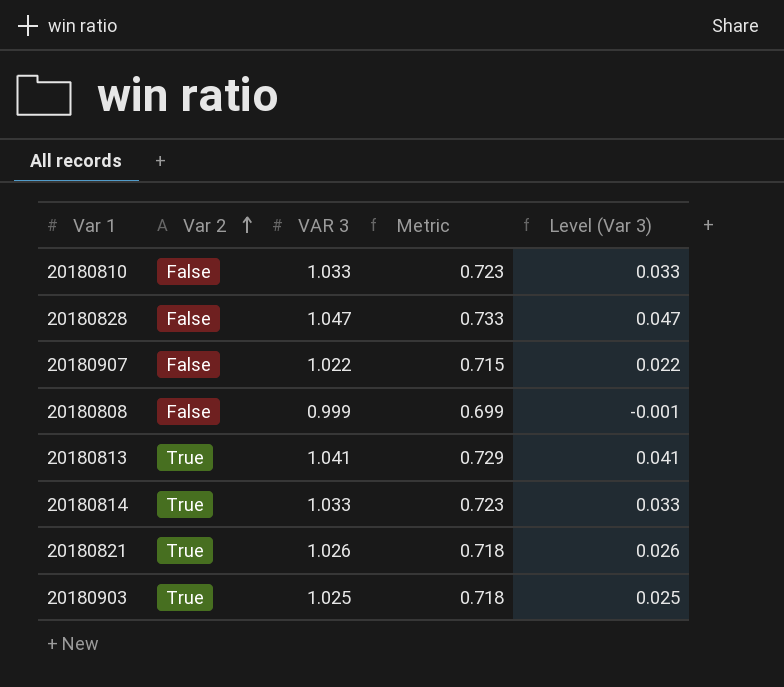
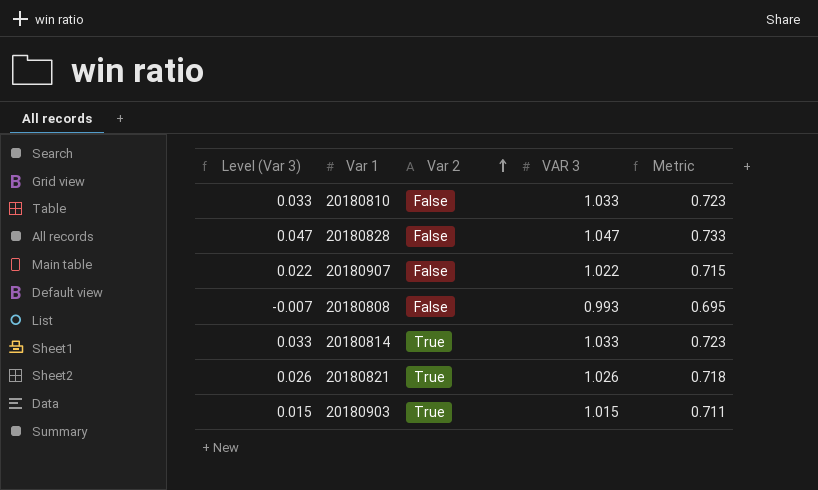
column Level (Var 3) | position: 5 -> 1
row 20180813: True | 1.041 | 0.729 | 0.041 -> none
20180808 | Level (Var 3): -0.001 -> -0.007
20180808 | VAR 3: 0.999 -> 0.993
20180808 | Metric: 0.699 -> 0.695
20180903 | Level (Var 3): 0.025 -> 0.015
20180903 | VAR 3: 1.025 -> 1.015
20180903 | Metric: 0.718 -> 0.711

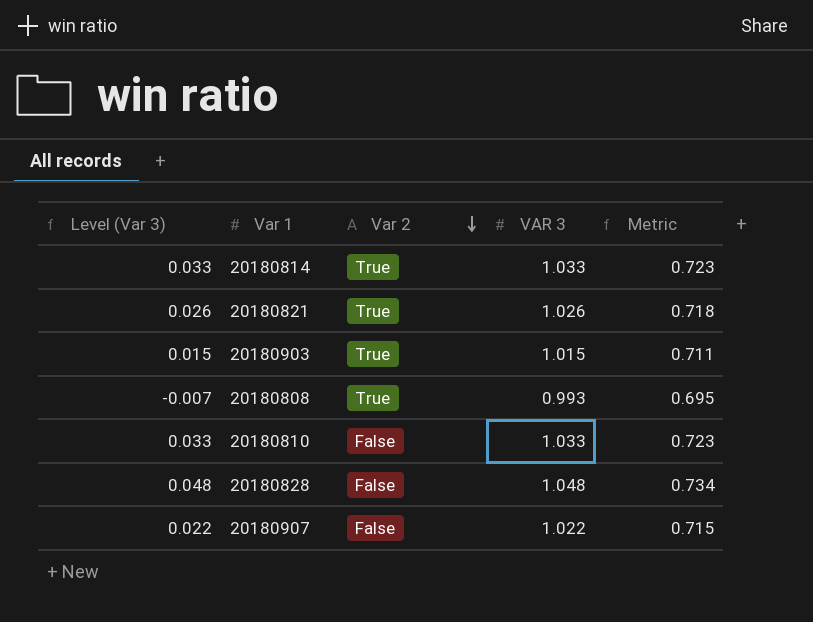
row order: Var 2 ascending -> Var 2 descending
20180808 | Var 2: False -> True
20180828 | Level (Var 3): 0.047 -> 0.048
20180828 | VAR 3: 1.047 -> 1.048
20180828 | Metric: 0.733 -> 0.734

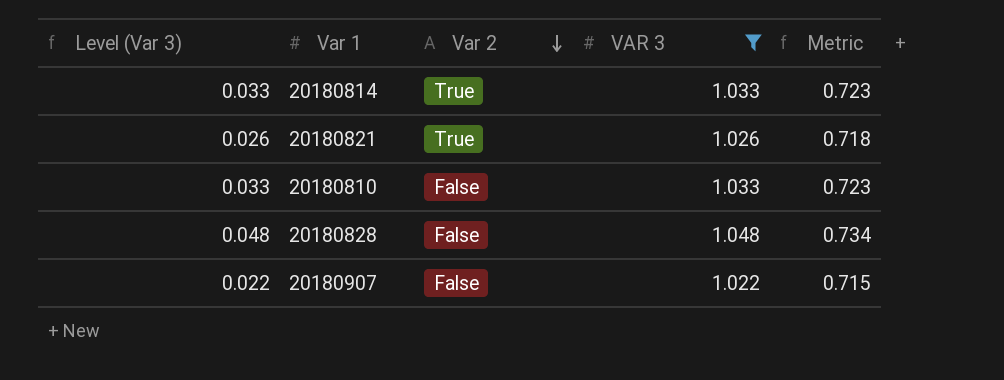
filter: none -> VAR 3 >= 1.022

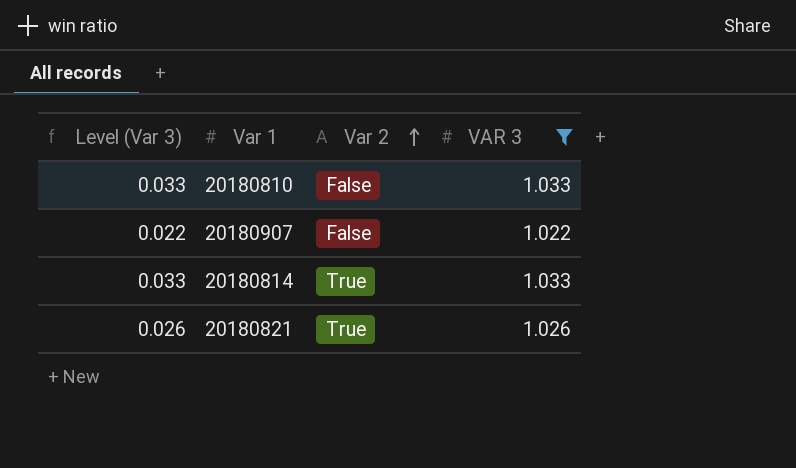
row order: Var 2 descending -> Var 2 ascending
column Metric | formula: [VAR 3] * 0.7 -> none
row 20180828: 0.048 | False | 1.048 | 0.734 -> none

